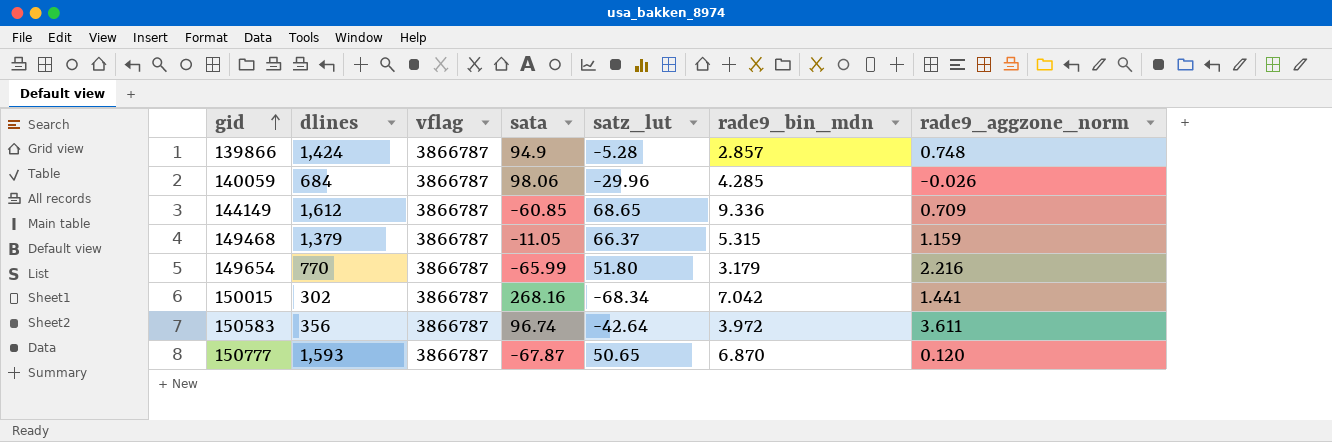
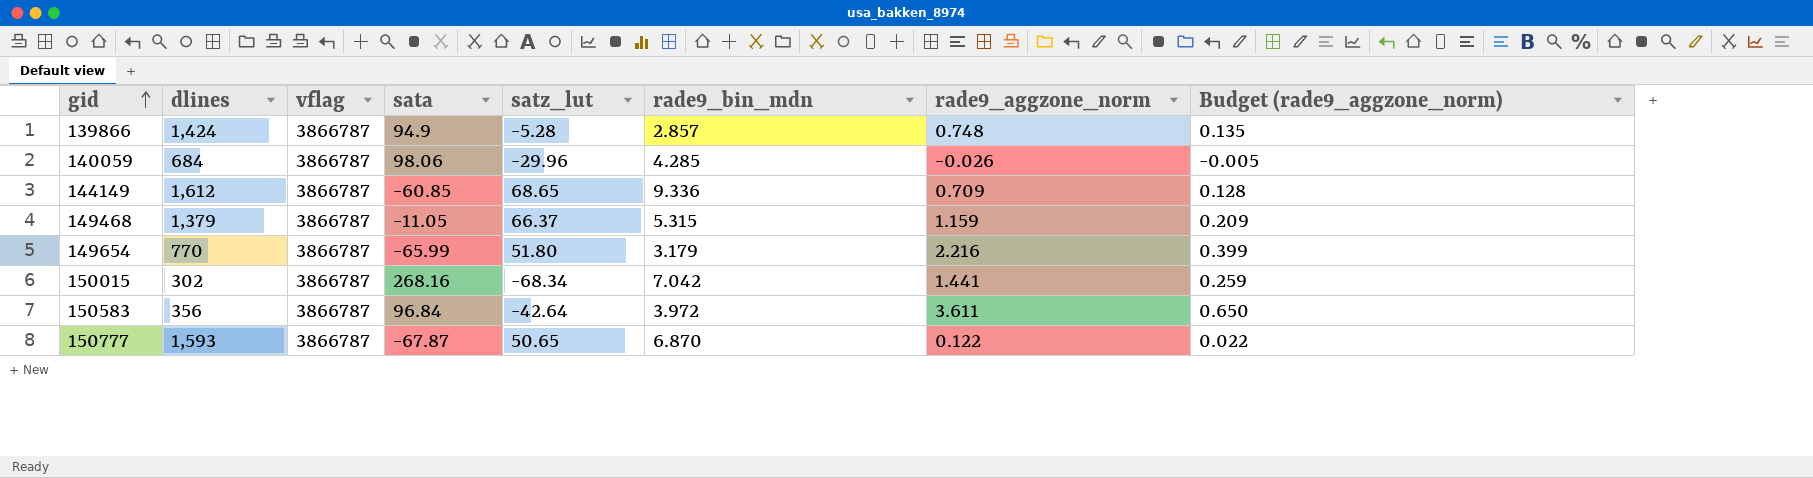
column Budget (rade9_aggzone_norm) | formula: none -> [rade9_aggzone_norm] * 0.18
150583 | sata: 96.74 -> 96.84
150777 | rade9_aggzone_norm: 0.120 -> 0.122

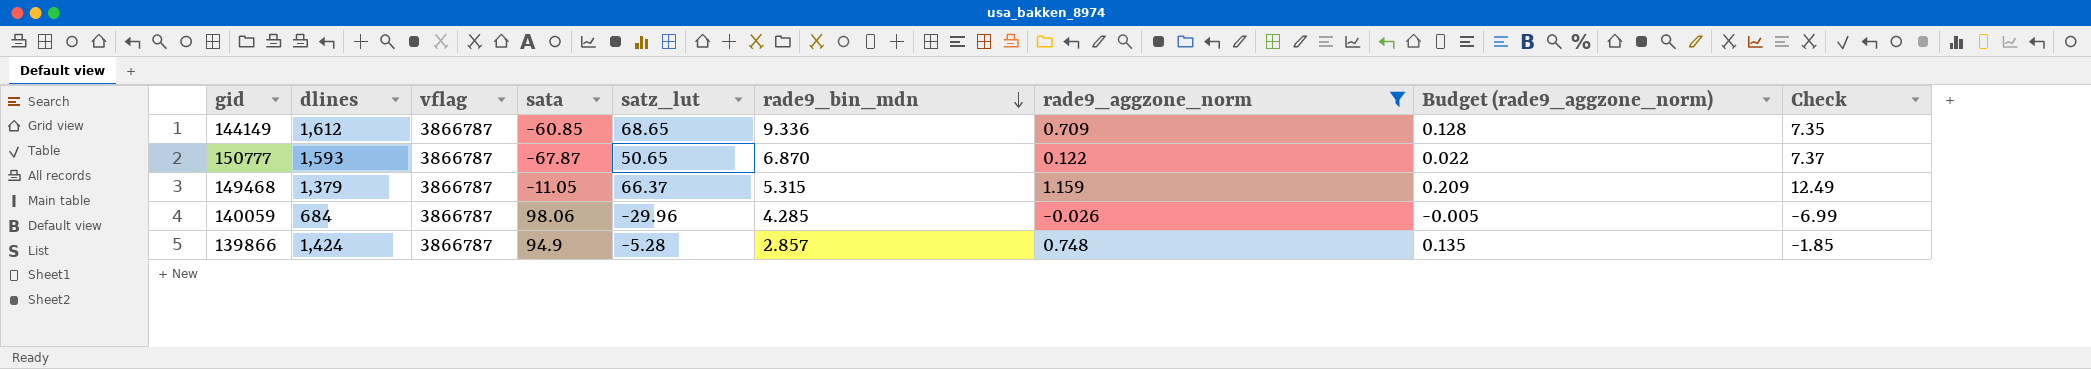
filter: none -> rade9_aggzone_norm <= 1.159
row order: gid ascending -> rade9_bin_mdn descending
column Check | formula: none -> [satz_lut] / [rade9_bin_mdn]

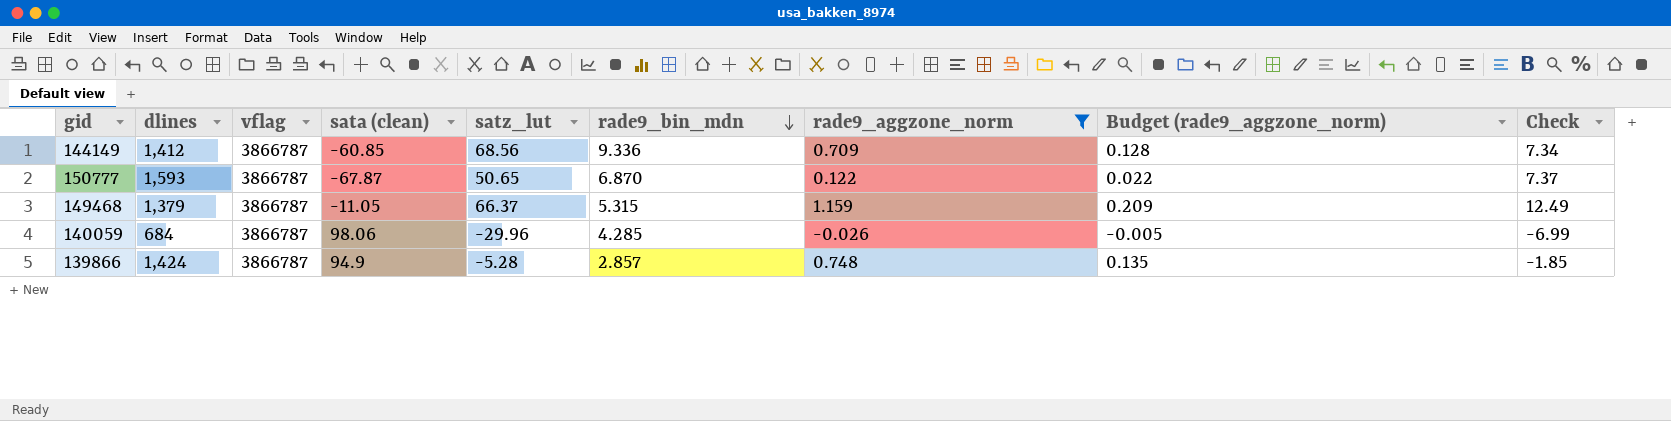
column name: sata -> sata (clean)
144149 | dlines: 1,612 -> 1,412
144149 | satz_lut: 68.65 -> 68.56
144149 | Check: 7.35 -> 7.34

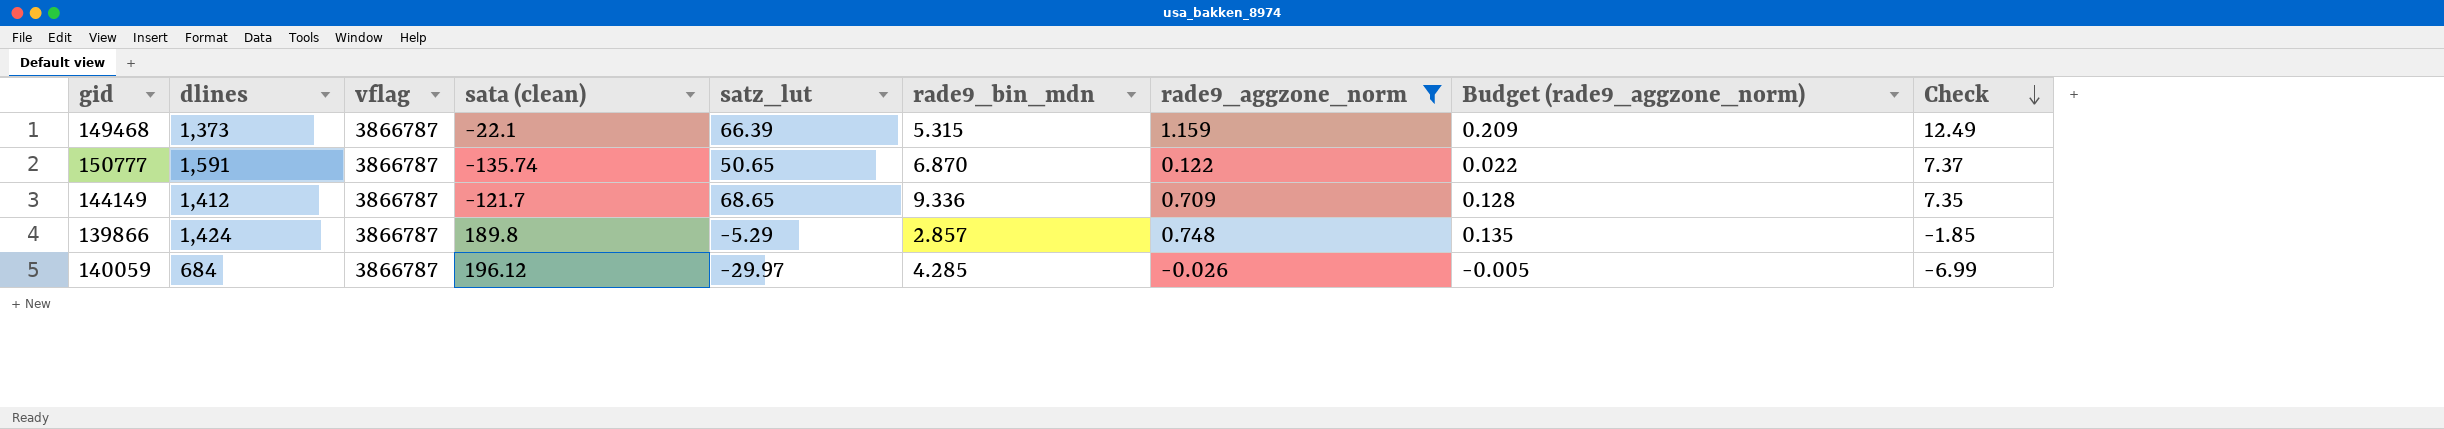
row order: rade9_bin_mdn descending -> Check descending
149468 | dlines: 1,379 -> 1,373
149468 | sata (clean): -11.05 -> -22.1
149468 | satz_lut: 66.37 -> 66.39
150777 | dlines: 1,593 -> 1,591
150777 | sata (clean): -67.87 -> -135.74
144149 | sata (clean): -60.85 -> -121.7
144149 | satz_lut: 68.56 -> 68.65
144149 | Check: 7.34 -> 7.35
139866 | sata (clean): 94.9 -> 189.8
139866 | satz_lut: -5.28 -> -5.29
140059 | sata (clean): 98.06 -> 196.12
140059 | satz_lut: -29.96 -> -29.97

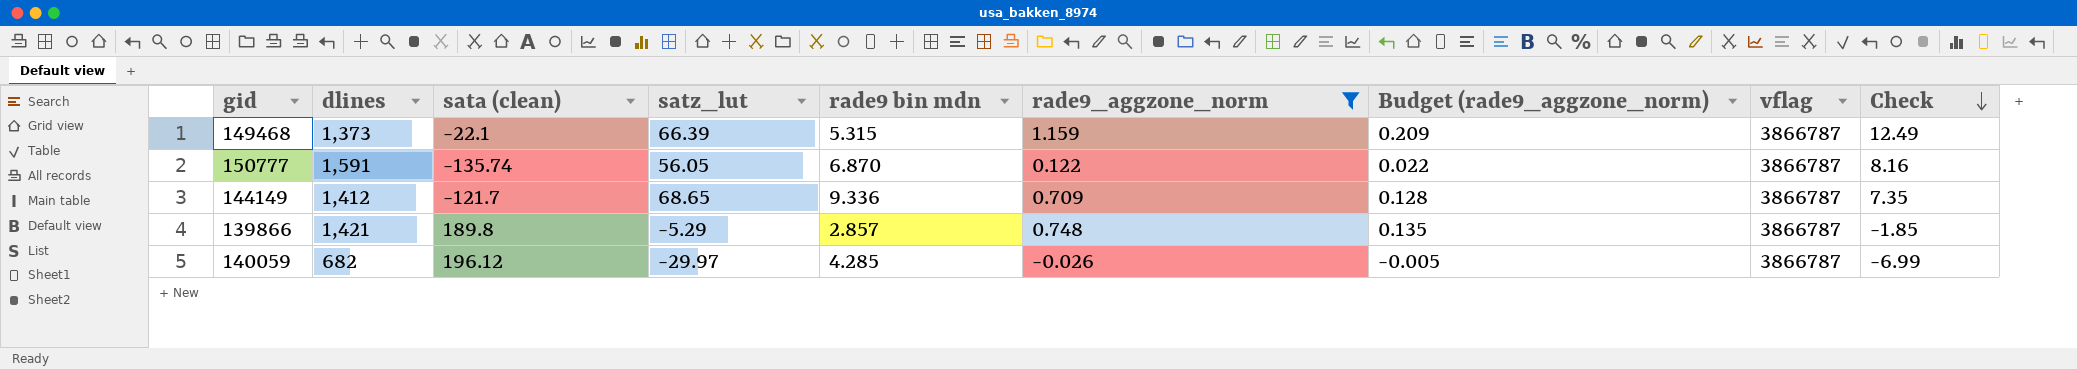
column name: rade9_bin_mdn -> rade9 bin mdn
column vflag | position: 3 -> 8
150777 | satz_lut: 50.65 -> 56.05
150777 | Check: 7.37 -> 8.16
139866 | dlines: 1,424 -> 1,421
140059 | dlines: 684 -> 682

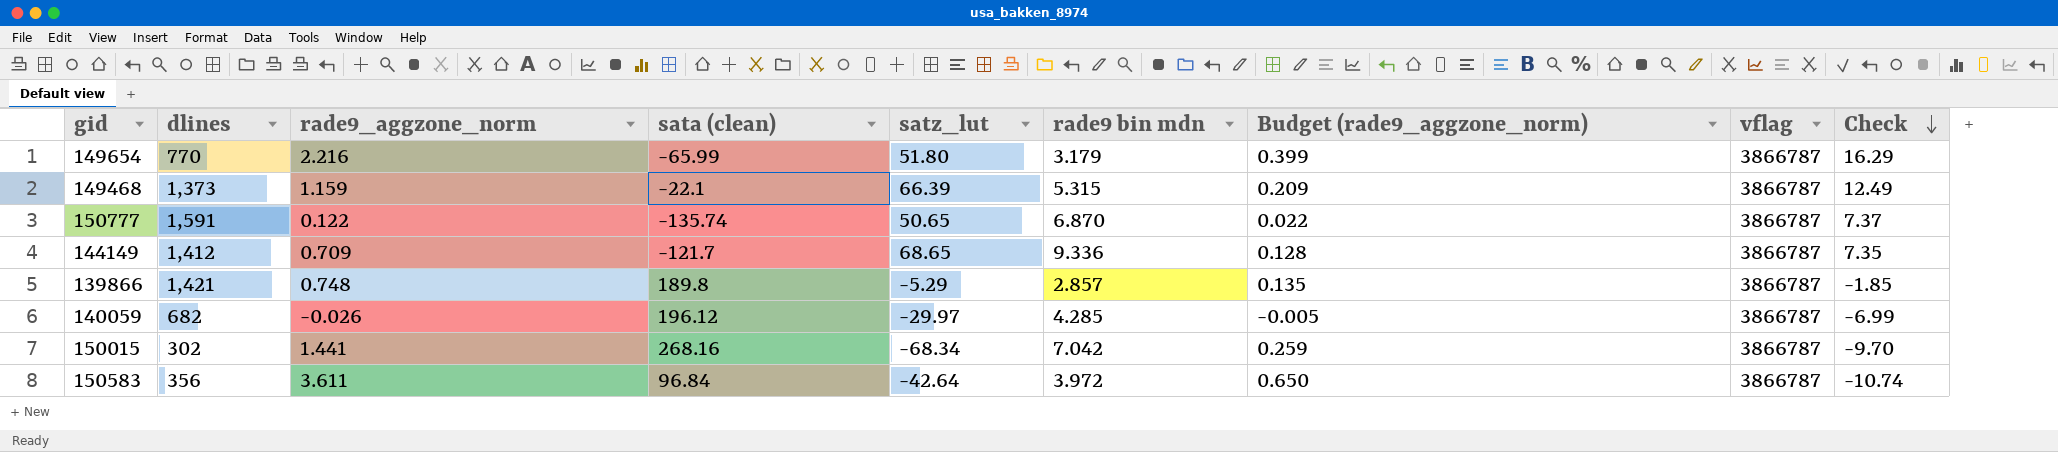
filter: rade9_aggzone_norm <= 1.159 -> none
column rade9_aggzone_norm | position: 6 -> 3
150777 | satz_lut: 56.05 -> 50.65
150777 | Check: 8.16 -> 7.37

